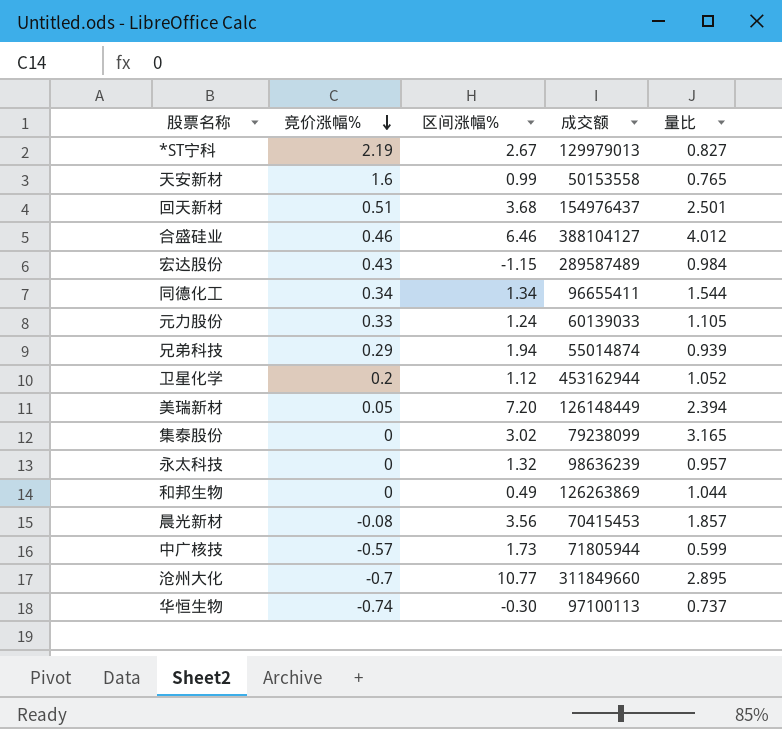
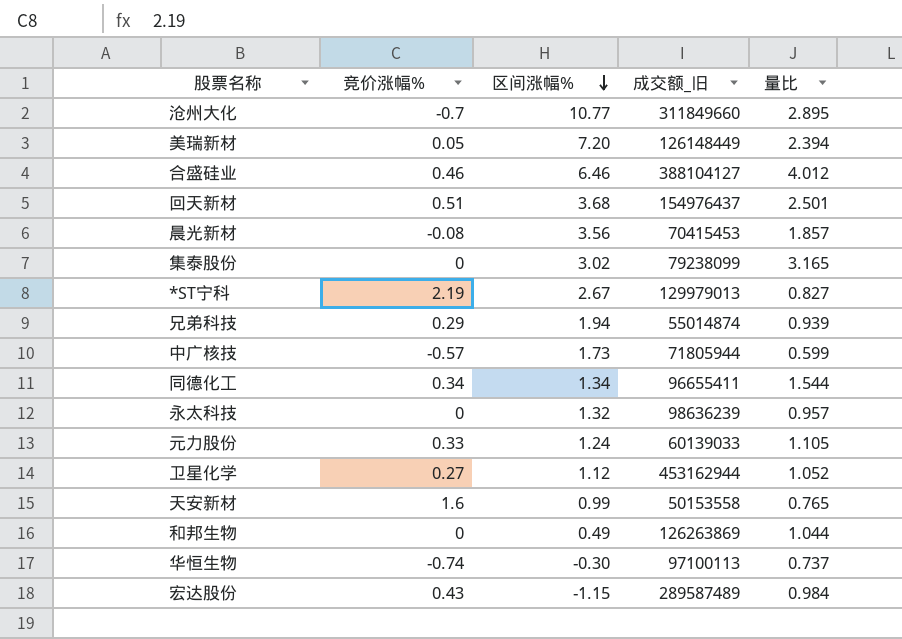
row order: 竞价涨幅% descending -> 区间涨幅% descending
column name: 成交额 -> 成交额_旧
卫星化学 | 竞价涨幅%: 0.2 -> 0.27

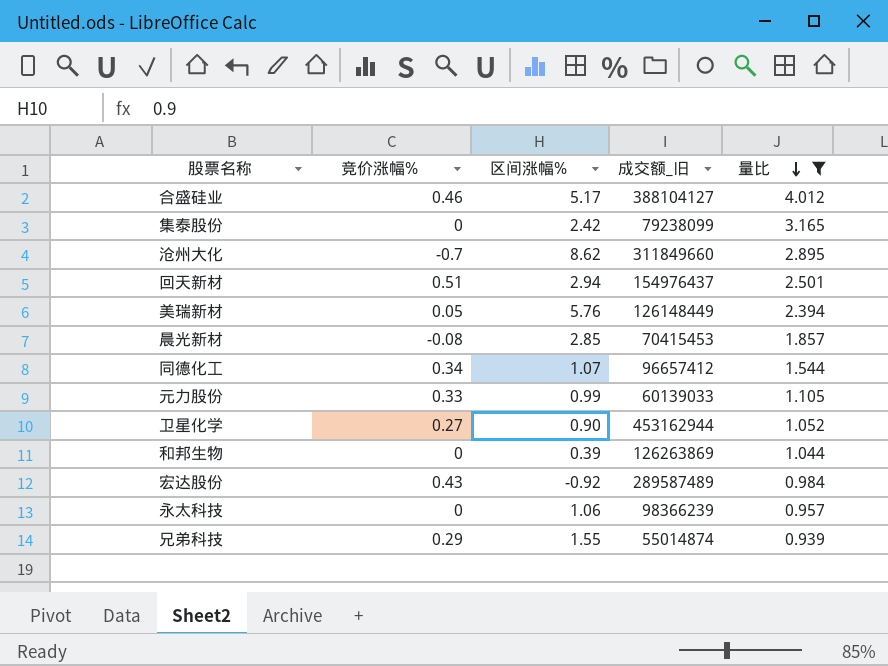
filter: none -> 量比 >= 0.939
row order: 区间涨幅% descending -> 量比 descending
合盛硅业 | 区间涨幅%: 6.46 -> 5.17
集泰股份 | 区间涨幅%: 3.02 -> 2.42
沧州大化 | 区间涨幅%: 10.77 -> 8.62
回天新材 | 区间涨幅%: 3.68 -> 2.94
美瑞新材 | 区间涨幅%: 7.20 -> 5.76
晨光新材 | 区间涨幅%: 3.56 -> 2.85
同德化工 | 区间涨幅%: 1.34 -> 1.07
同德化工 | 成交额_旧: 96655411 -> 96657412
元力股份 | 区间涨幅%: 1.24 -> 0.99
卫星化学 | 区间涨幅%: 1.12 -> 0.90
和邦生物 | 区间涨幅%: 0.49 -> 0.39
宏达股份 | 区间涨幅%: -1.15 -> -0.92
永太科技 | 区间涨幅%: 1.32 -> 1.06
永太科技 | 成交额_旧: 98636239 -> 98366239
兄弟科技 | 区间涨幅%: 1.94 -> 1.55

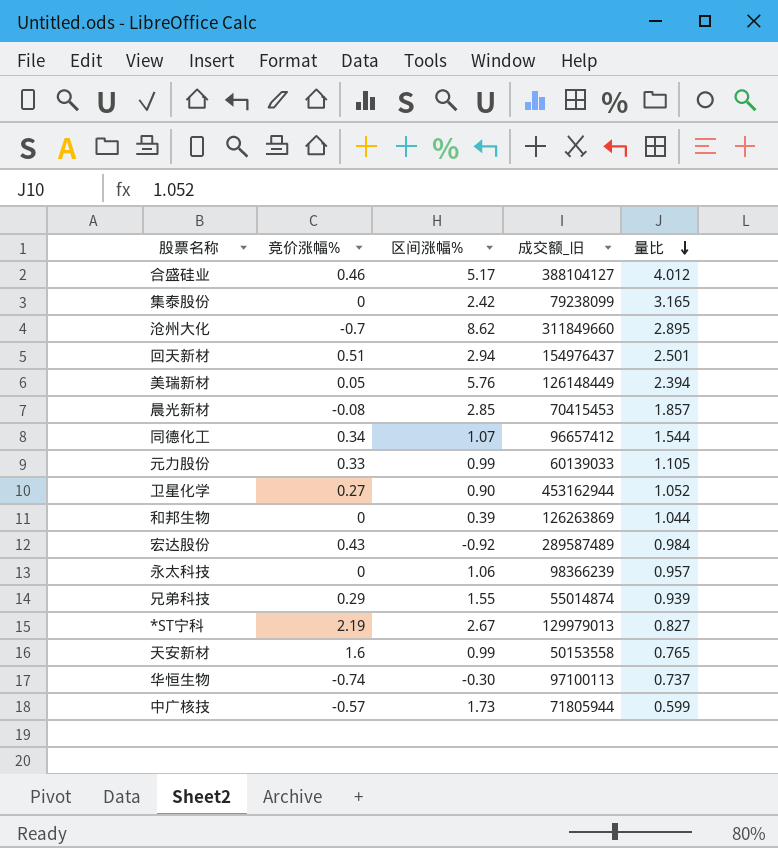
filter: 量比 >= 0.939 -> none

